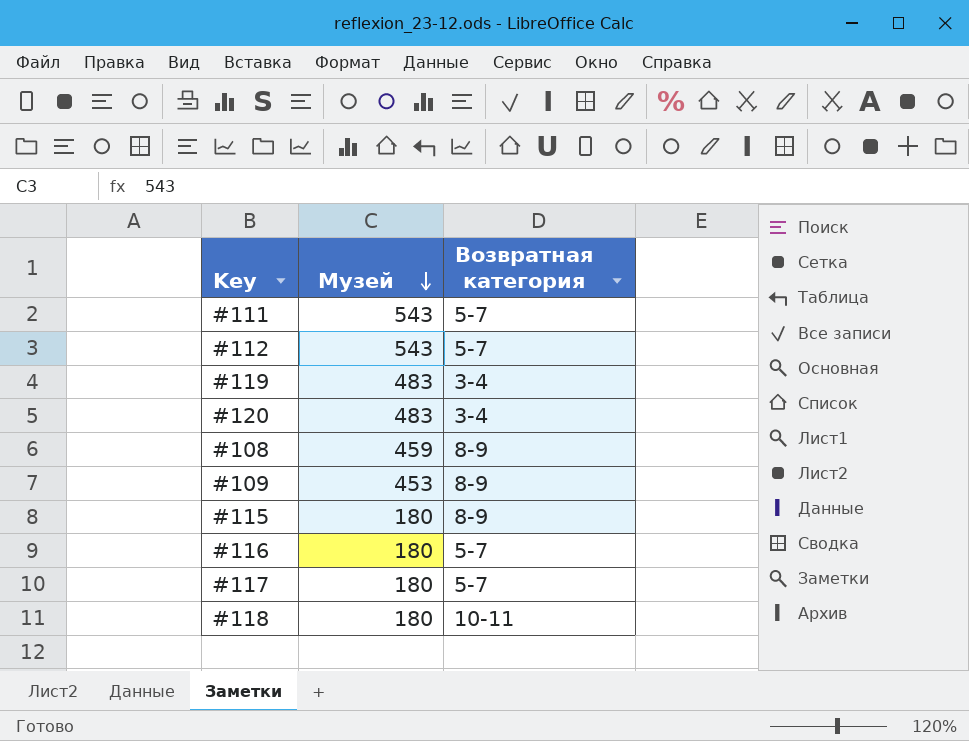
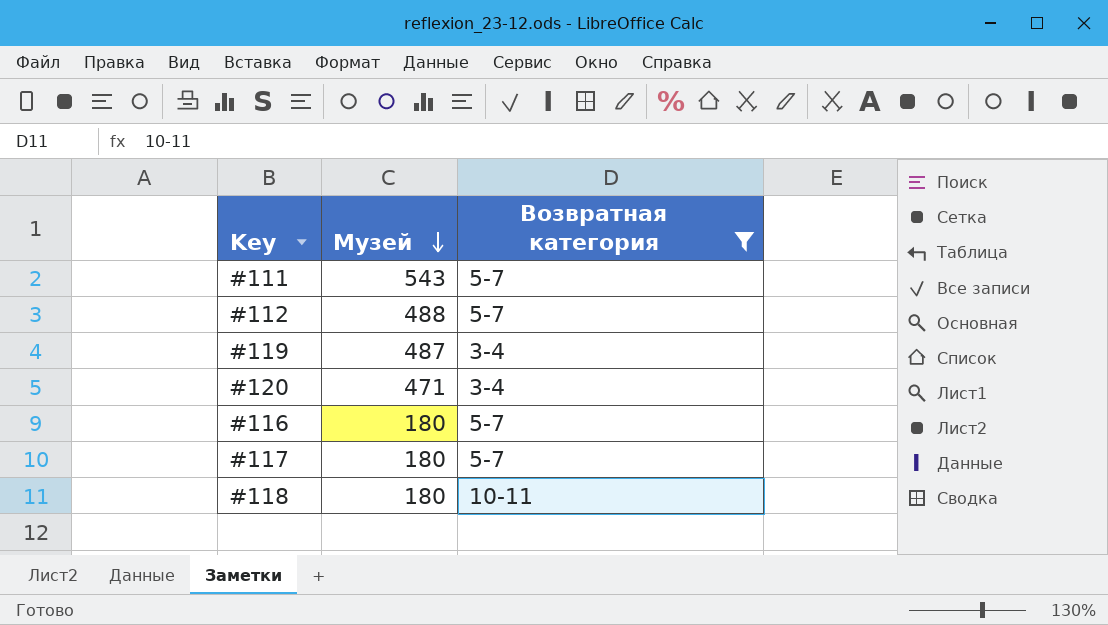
filter: none -> Возвратная категория != 8-9
#112 | Музей: 543 -> 488
#119 | Музей: 483 -> 487
#120 | Музей: 483 -> 471

